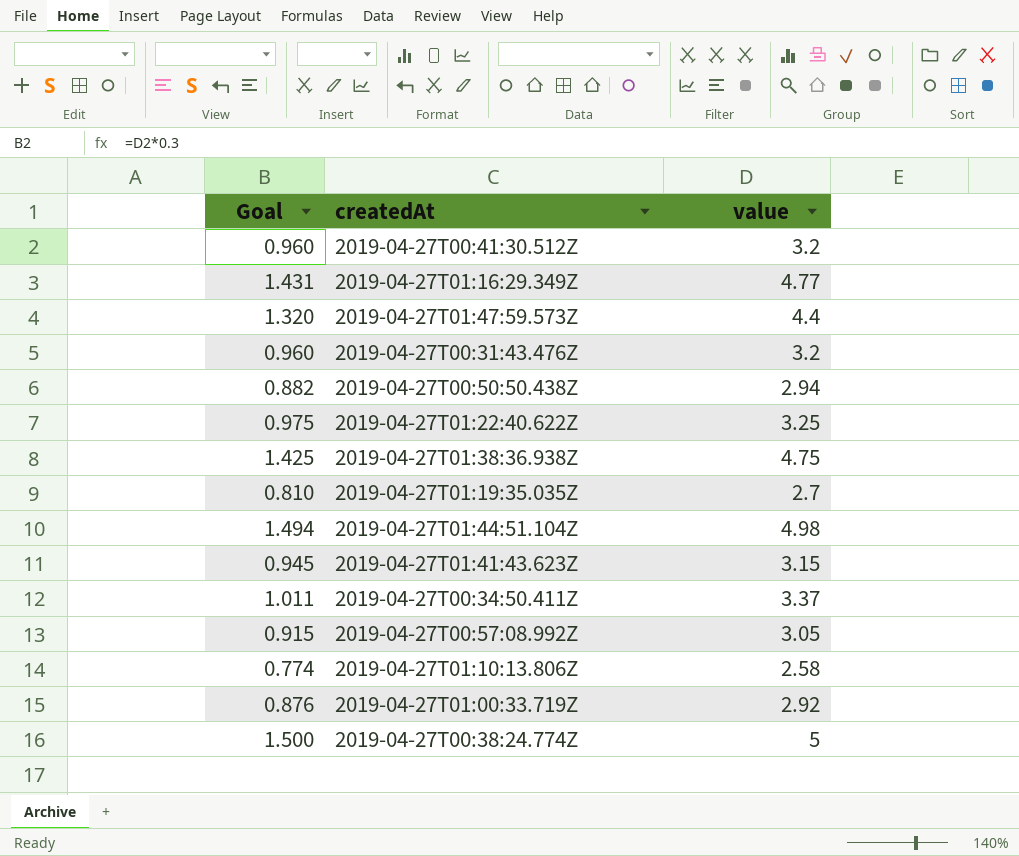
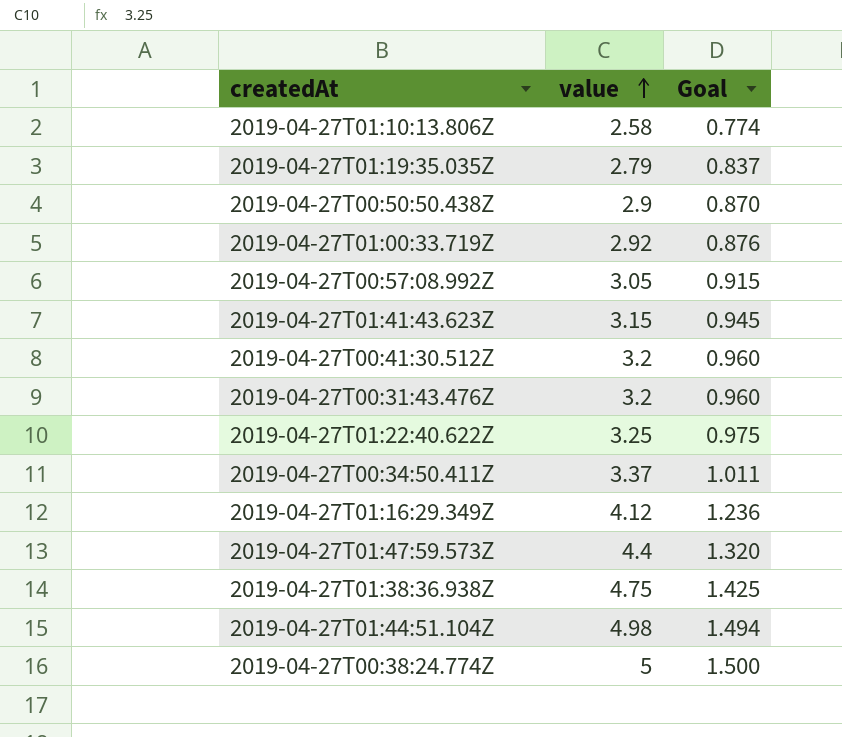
row order: none -> value ascending
column Goal | position: 1 -> 3
2019-04-27T01:19:35.035Z | value: 2.7 -> 2.79
2019-04-27T01:19:35.035Z | Goal: 0.810 -> 0.837
2019-04-27T00:50:50.438Z | value: 2.94 -> 2.9
2019-04-27T00:50:50.438Z | Goal: 0.882 -> 0.870
2019-04-27T01:16:29.349Z | value: 4.77 -> 4.12
2019-04-27T01:16:29.349Z | Goal: 1.431 -> 1.236

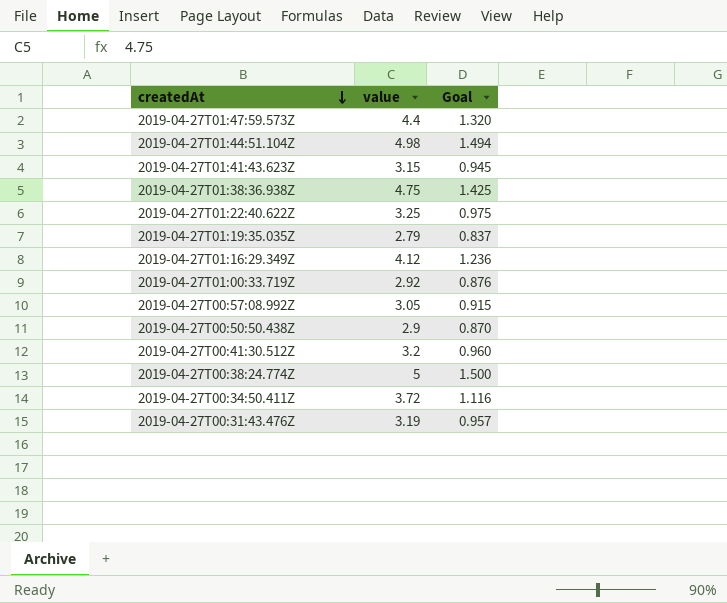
row order: value ascending -> createdAt descending
row 2019-04-27T01:10:13.806Z: 2.58 | 0.774 -> none
2019-04-27T00:34:50.411Z | value: 3.37 -> 3.72
2019-04-27T00:34:50.411Z | Goal: 1.011 -> 1.116
2019-04-27T00:31:43.476Z | value: 3.2 -> 3.19
2019-04-27T00:31:43.476Z | Goal: 0.960 -> 0.957

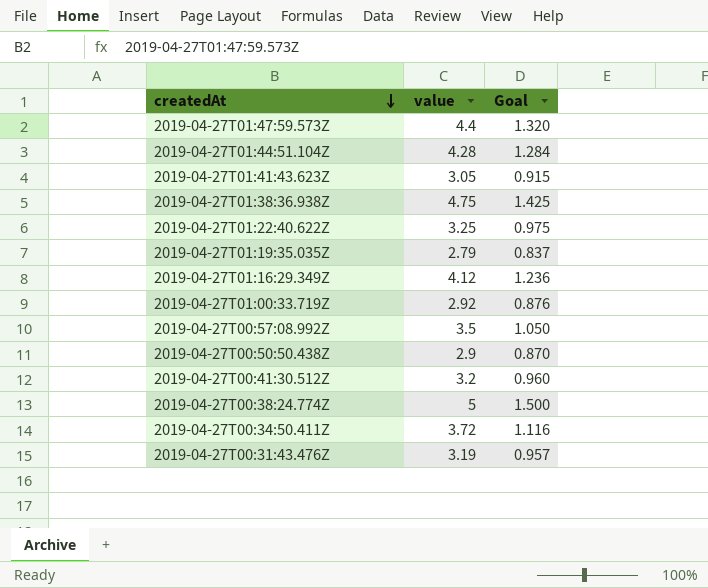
2019-04-27T01:44:51.104Z | value: 4.98 -> 4.28
2019-04-27T01:44:51.104Z | Goal: 1.494 -> 1.284
2019-04-27T01:41:43.623Z | value: 3.15 -> 3.05
2019-04-27T01:41:43.623Z | Goal: 0.945 -> 0.915
2019-04-27T00:57:08.992Z | value: 3.05 -> 3.5
2019-04-27T00:57:08.992Z | Goal: 0.915 -> 1.050

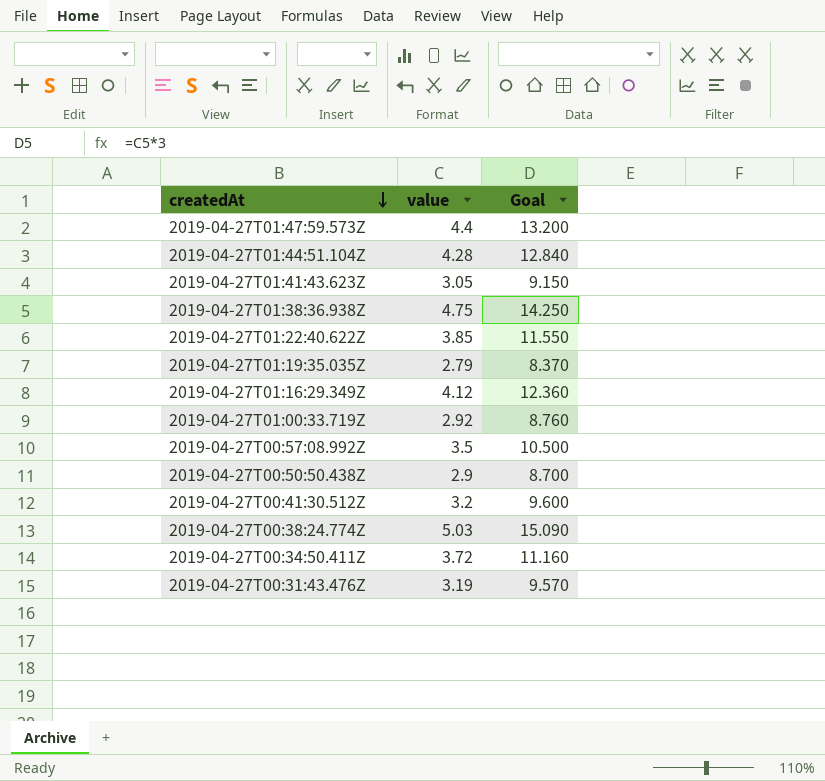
column Goal | formula: [value] * 0.3 -> [value] * 3
2019-04-27T01:22:40.622Z | value: 3.25 -> 3.85
2019-04-27T00:38:24.774Z | value: 5 -> 5.03

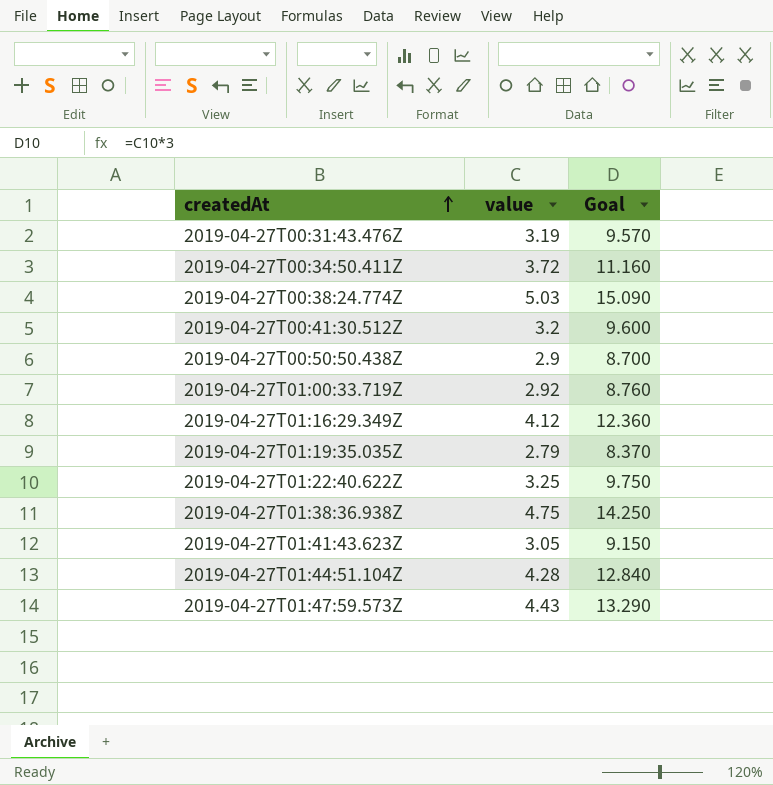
row order: createdAt descending -> createdAt ascending
row 2019-04-27T00:57:08.992Z: 3.5 | 10.500 -> none
2019-04-27T01:22:40.622Z | value: 3.85 -> 3.25
2019-04-27T01:22:40.622Z | Goal: 11.550 -> 9.750
2019-04-27T01:47:59.573Z | value: 4.4 -> 4.43
2019-04-27T01:47:59.573Z | Goal: 13.200 -> 13.290

